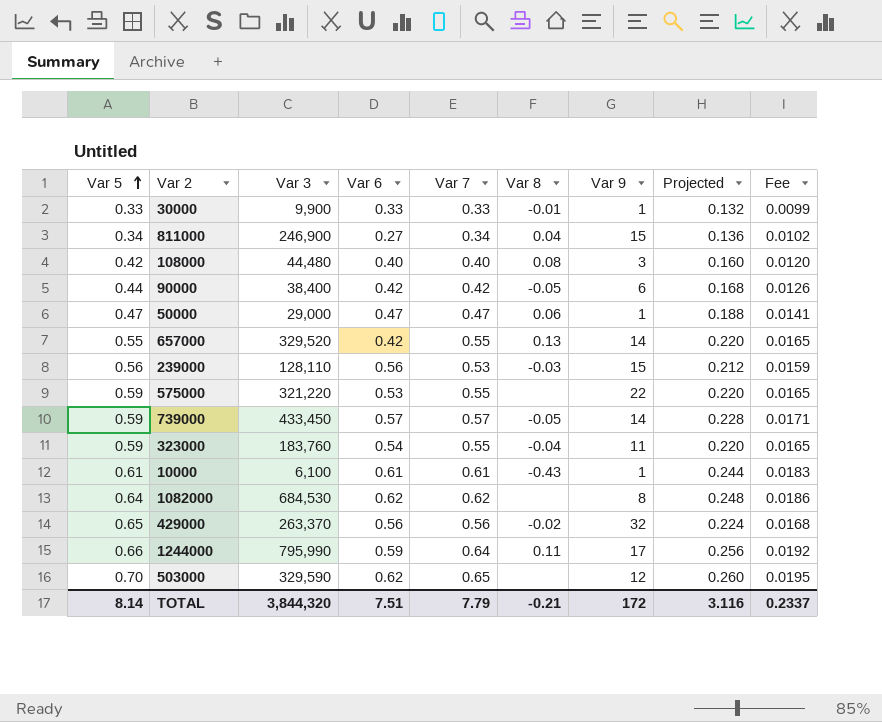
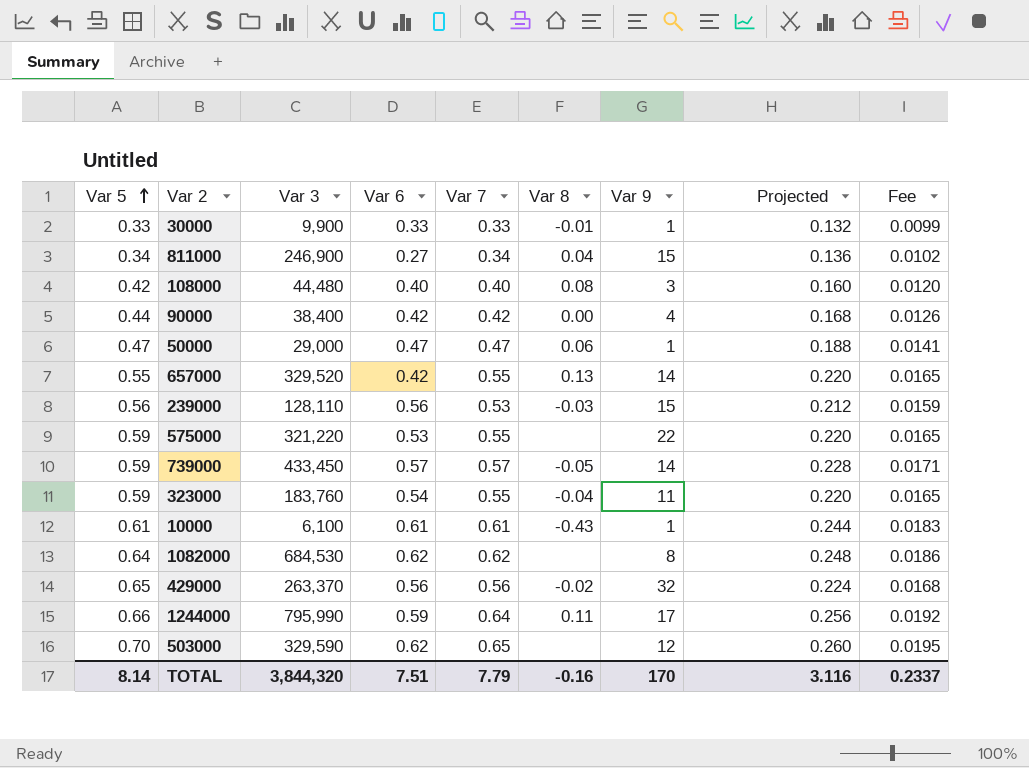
90000 | Var 8: -0.05 -> 0.00
90000 | Var 9: 6 -> 4
TOTAL | Var 8: -0.21 -> -0.16
TOTAL | Var 9: 172 -> 170

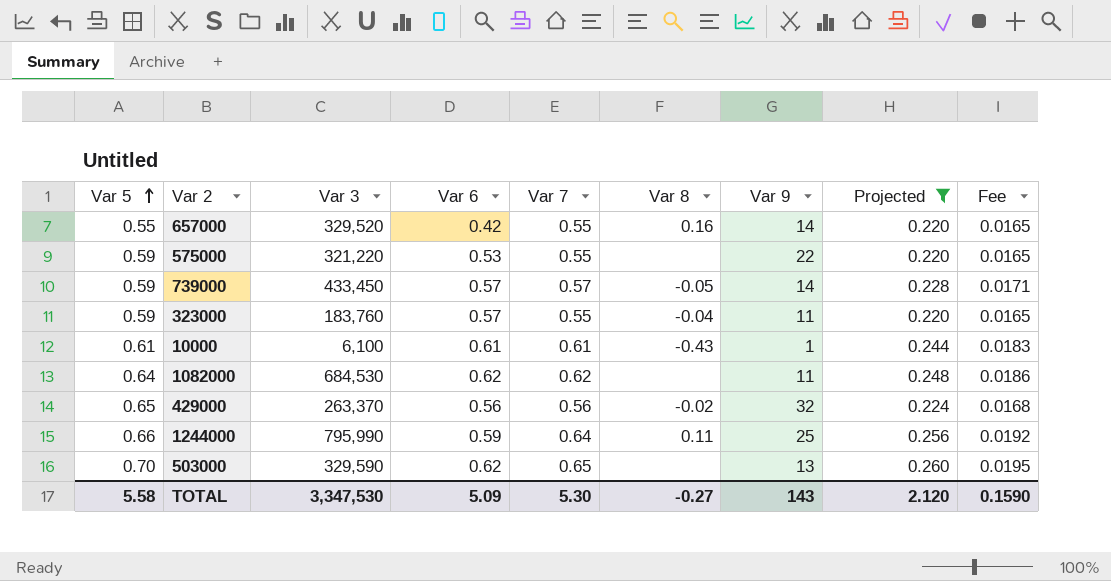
filter: none -> Projected >= 0.220
657000 | Var 8: 0.13 -> 0.16
323000 | Var 6: 0.54 -> 0.57
1082000 | Var 9: 8 -> 11
1244000 | Var 9: 17 -> 25
503000 | Var 9: 12 -> 13
TOTAL | Var 5: 8.14 -> 5.58
TOTAL | Var 3: 3,844,320 -> 3,347,530
TOTAL | Var 6: 7.51 -> 5.09
TOTAL | Var 7: 7.79 -> 5.30
TOTAL | Var 8: -0.16 -> -0.27
TOTAL | Var 9: 170 -> 143
TOTAL | Projected: 3.116 -> 2.120
TOTAL | Fee: 0.2337 -> 0.1590

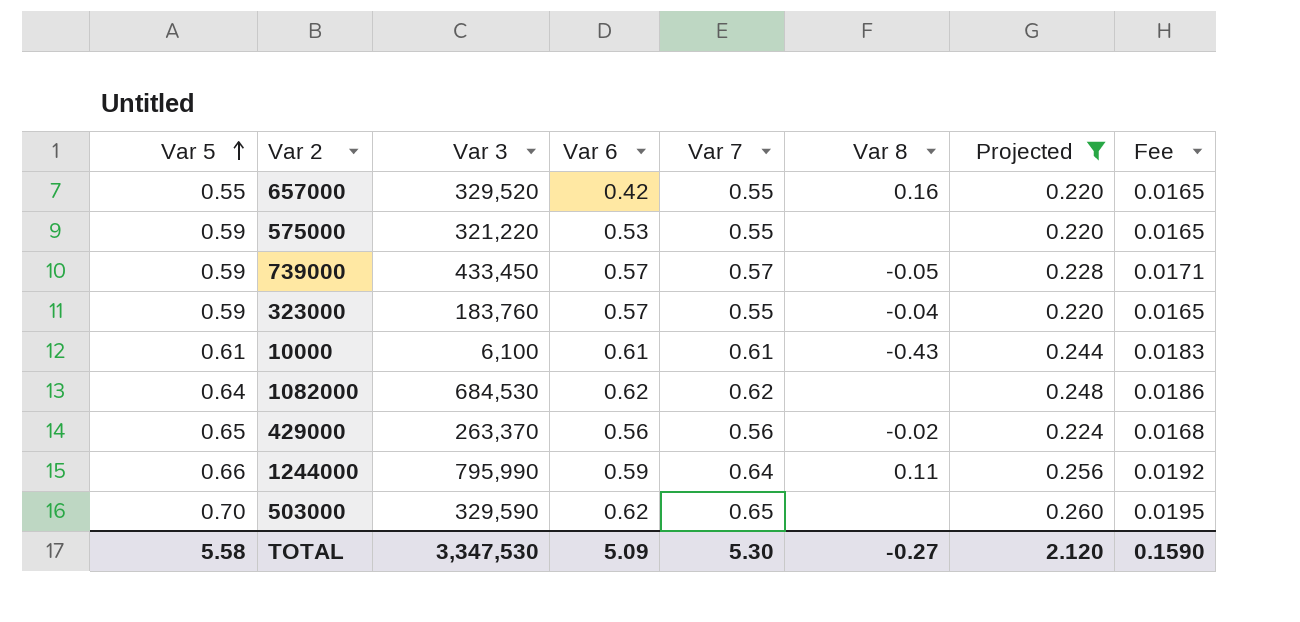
column Var 9 | position: 7 -> none

